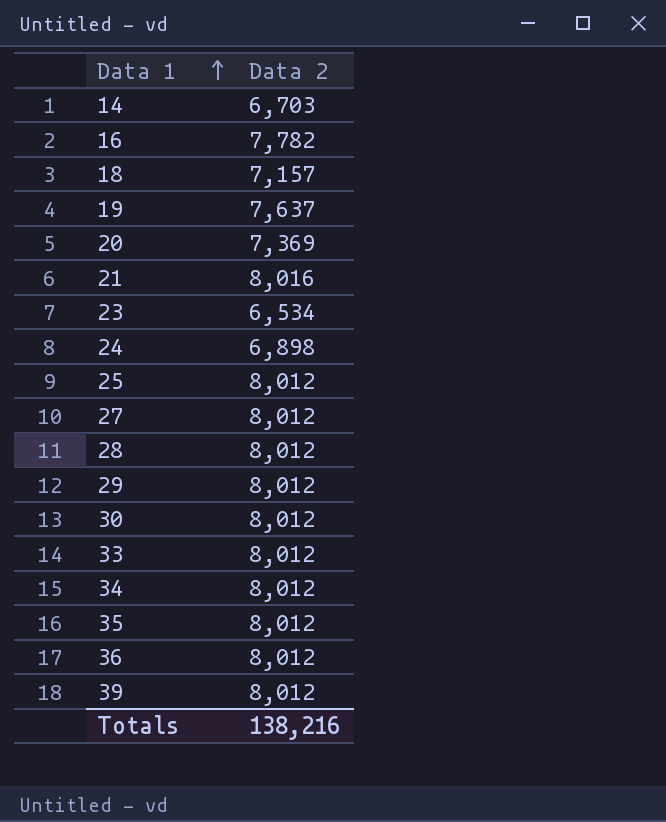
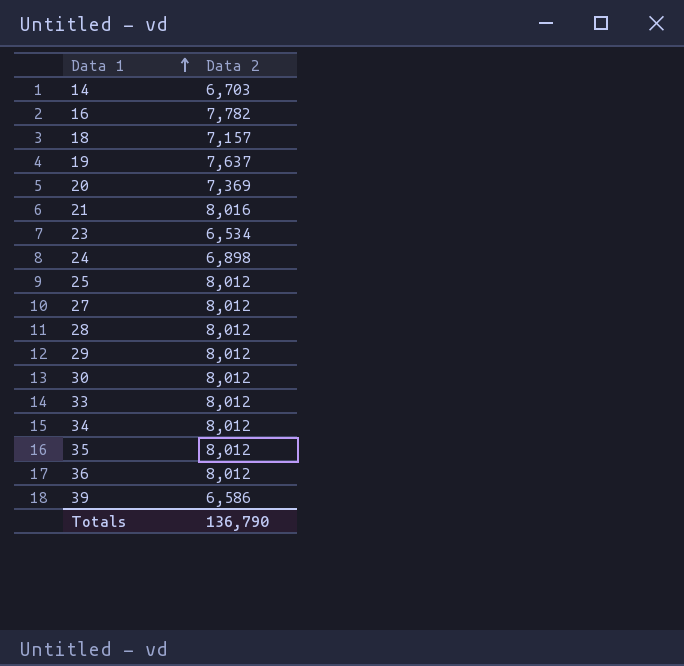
39 | Data 2: 8,012 -> 6,586
Totals | Data 2: 138,216 -> 136,790

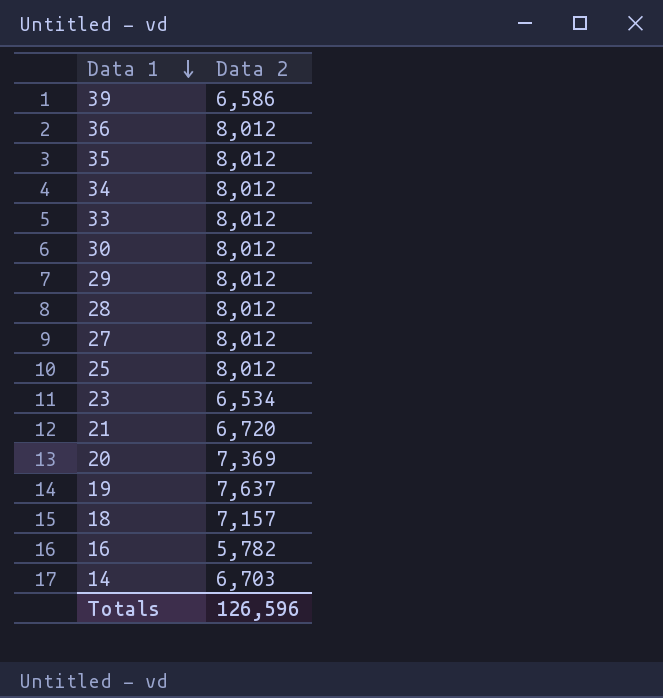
row order: Data 1 ascending -> Data 1 descending
row 24: 6,898 -> none
21 | Data 2: 8,016 -> 6,720
16 | Data 2: 7,782 -> 5,782
Totals | Data 2: 136,790 -> 126,596

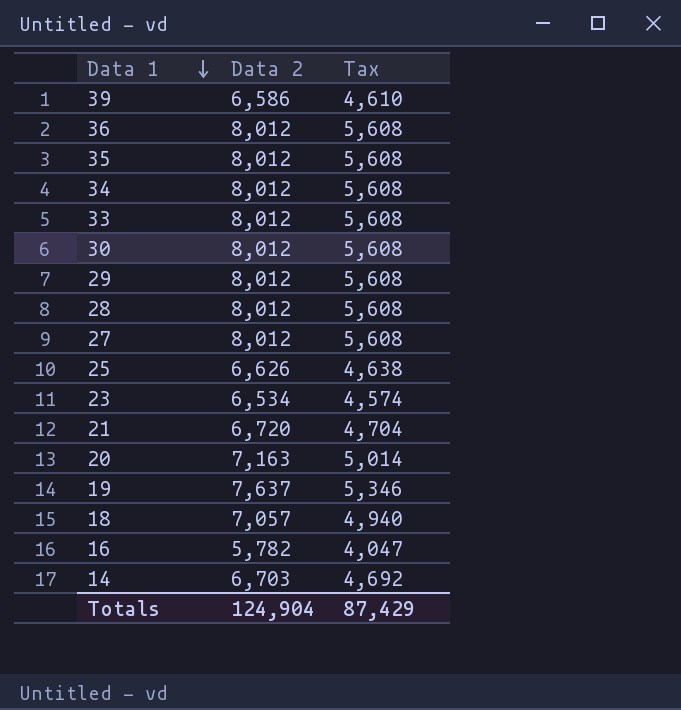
column Tax | formula: none -> [Data 2] * 0.7
25 | Data 2: 8,012 -> 6,626
20 | Data 2: 7,369 -> 7,163
18 | Data 2: 7,157 -> 7,057
Totals | Data 2: 126,596 -> 124,904

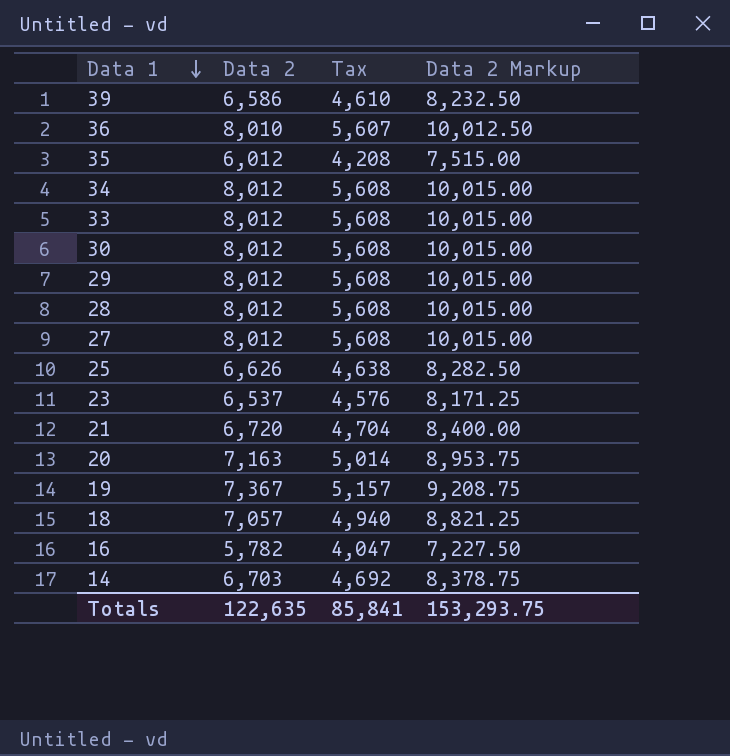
column Data 2 Markup | formula: none -> [Data 2] * 1.25
36 | Data 2: 8,012 -> 8,010
36 | Tax: 5,608 -> 5,607
35 | Data 2: 8,012 -> 6,012
35 | Tax: 5,608 -> 4,208
23 | Data 2: 6,534 -> 6,537
23 | Tax: 4,574 -> 4,576
19 | Data 2: 7,637 -> 7,367
19 | Tax: 5,346 -> 5,157
Totals | Data 2: 124,904 -> 122,635
Totals | Tax: 87,429 -> 85,841

